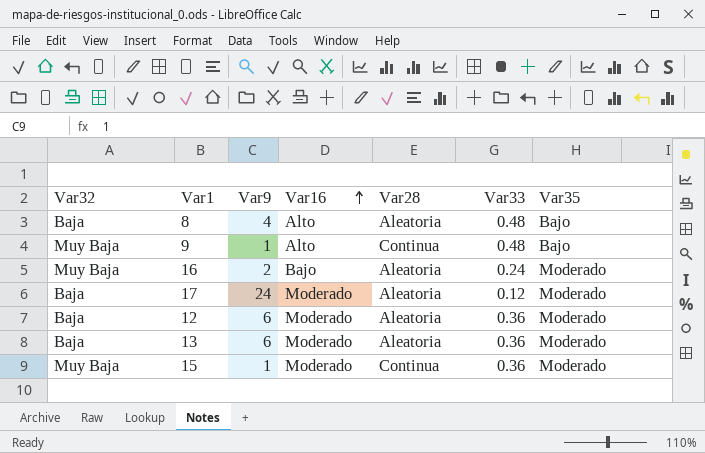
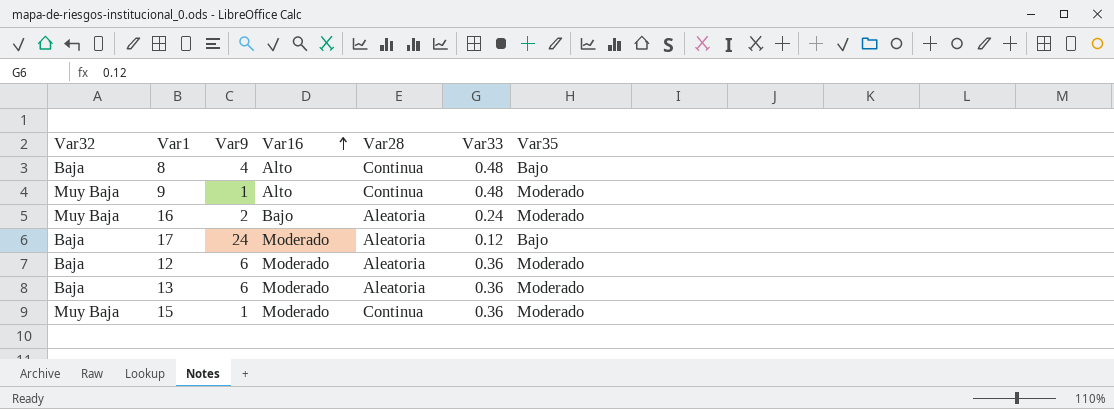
8 | Var28: Aleatoria -> Continua
9 | Var35: Bajo -> Moderado
17 | Var35: Moderado -> Bajo

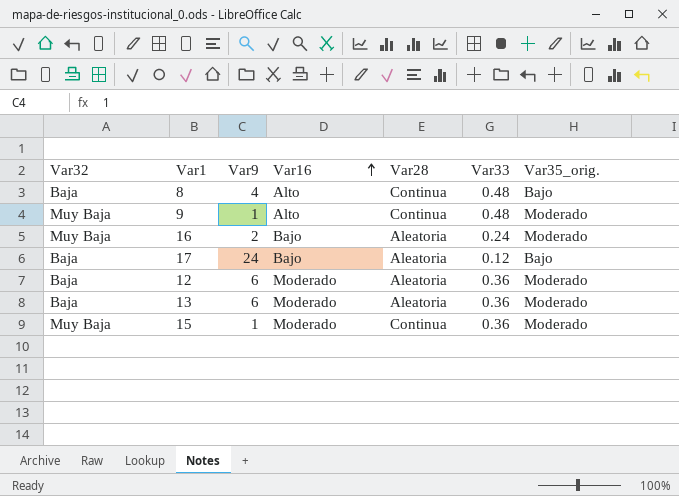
column name: Var35 -> Var35_orig.
17 | Var16: Moderado -> Bajo

